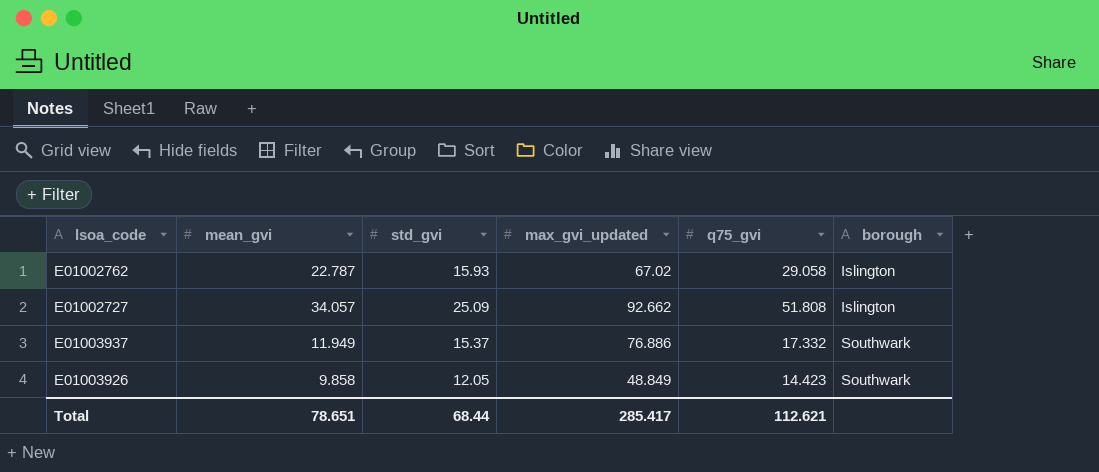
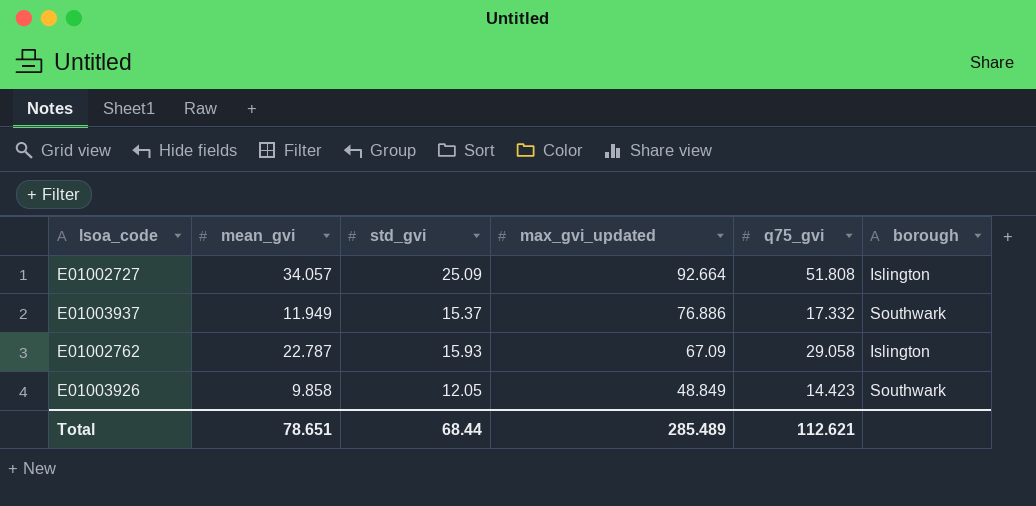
row order: borough ascending -> max_gvi_updated descending
E01002727 | max_gvi_updated: 92.662 -> 92.664
E01002762 | max_gvi_updated: 67.02 -> 67.09
Total | max_gvi_updated: 285.417 -> 285.489

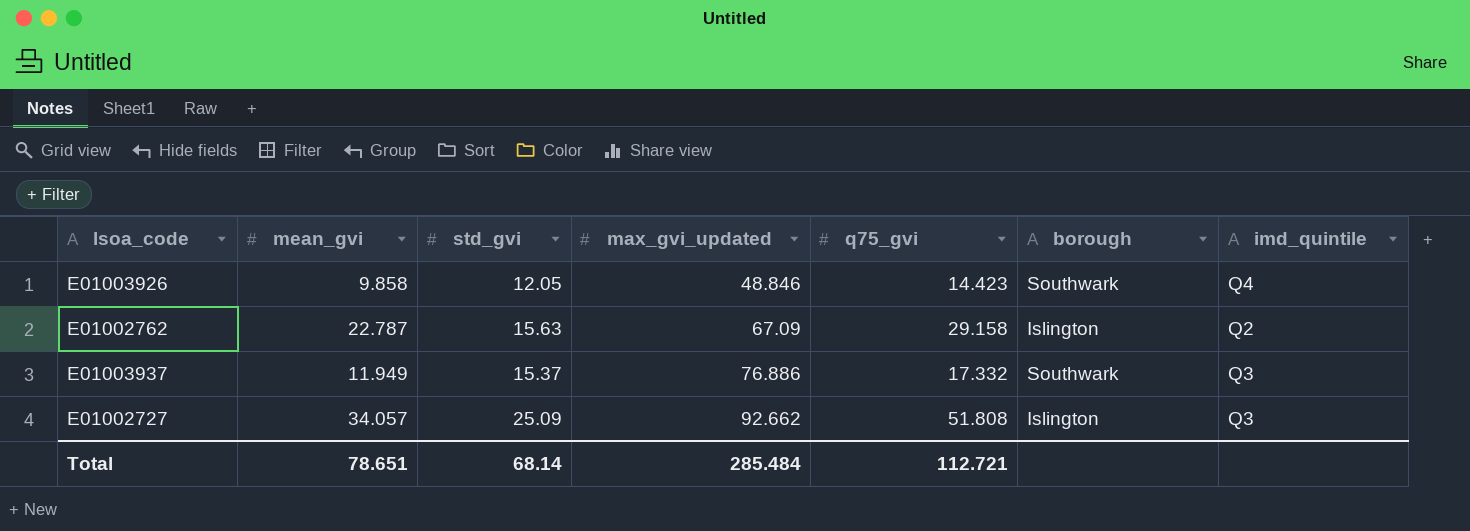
row order: max_gvi_updated descending -> max_gvi_updated ascending
column imd_quintile | position: none -> 7
E01003926 | max_gvi_updated: 48.849 -> 48.846
E01002762 | std_gvi: 15.93 -> 15.63
E01002762 | q75_gvi: 29.058 -> 29.158
E01002727 | max_gvi_updated: 92.664 -> 92.662
Total | std_gvi: 68.44 -> 68.14
Total | max_gvi_updated: 285.489 -> 285.484
Total | q75_gvi: 112.621 -> 112.721

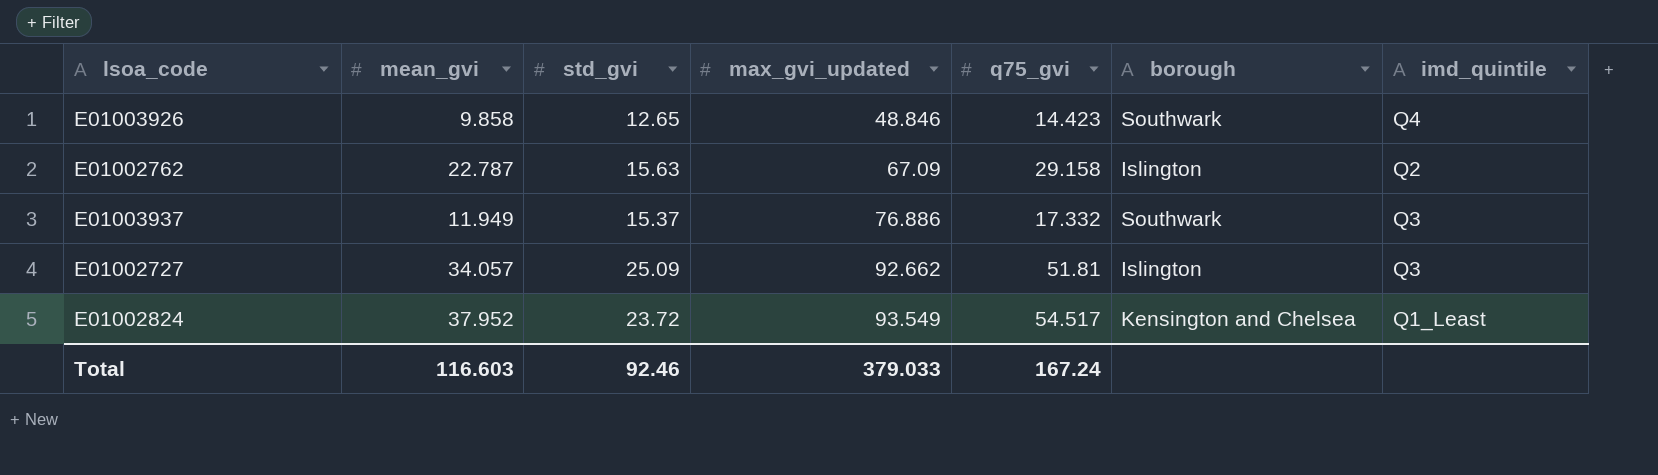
E01003926 | std_gvi: 12.05 -> 12.65
E01002727 | q75_gvi: 51.808 -> 51.81
row E01002824: none -> 37.952 | 23.72 | 93.549 | 54.517 | Kensington and Chelsea | Q1_Least
Total | mean_gvi: 78.651 -> 116.603
Total | std_gvi: 68.14 -> 92.46
Total | max_gvi_updated: 285.484 -> 379.033
Total | q75_gvi: 112.721 -> 167.24

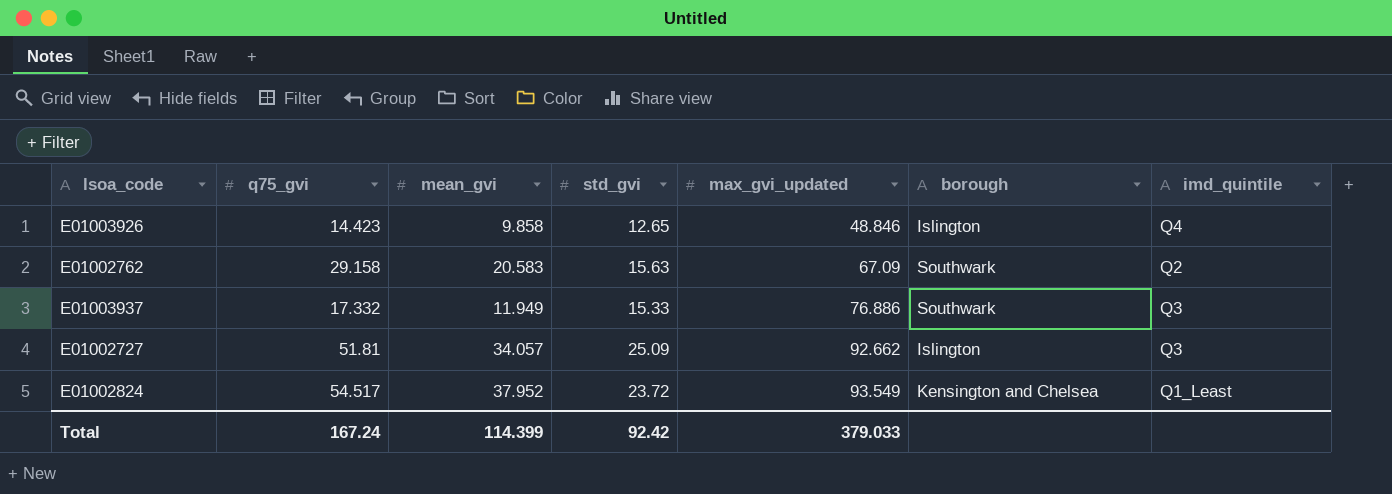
column q75_gvi | position: 5 -> 2
E01003926 | borough: Southwark -> Islington
E01002762 | mean_gvi: 22.787 -> 20.583
E01002762 | borough: Islington -> Southwark
E01003937 | std_gvi: 15.37 -> 15.33
Total | mean_gvi: 116.603 -> 114.399
Total | std_gvi: 92.46 -> 92.42

